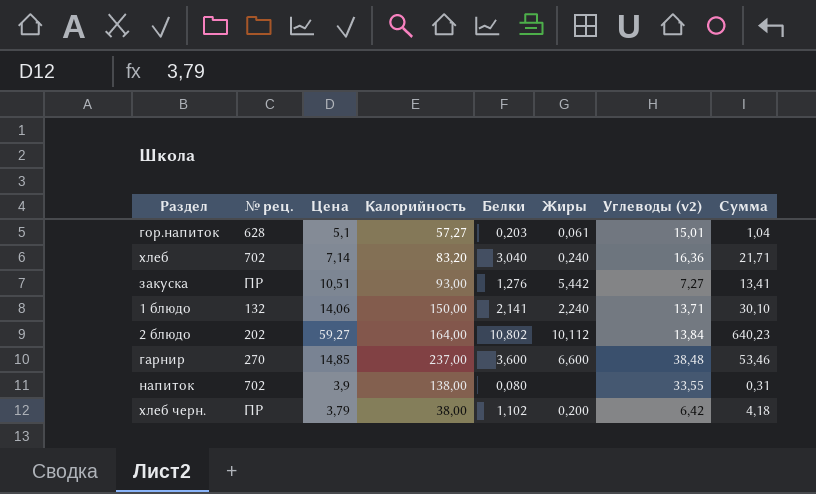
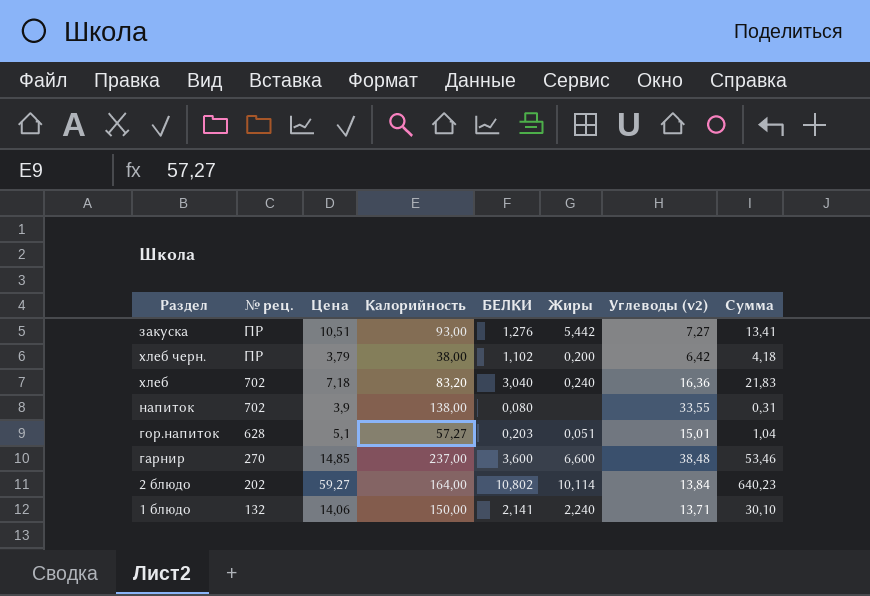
row order: none -> № рец. descending
column name: Белки -> БЕЛКИ
хлеб | Цена: 7,14 -> 7,18
хлеб | Сумма: 21,71 -> 21,83
гор.напиток | Жиры: 0,061 -> 0,051
2 блюдо | Жиры: 10,112 -> 10,114

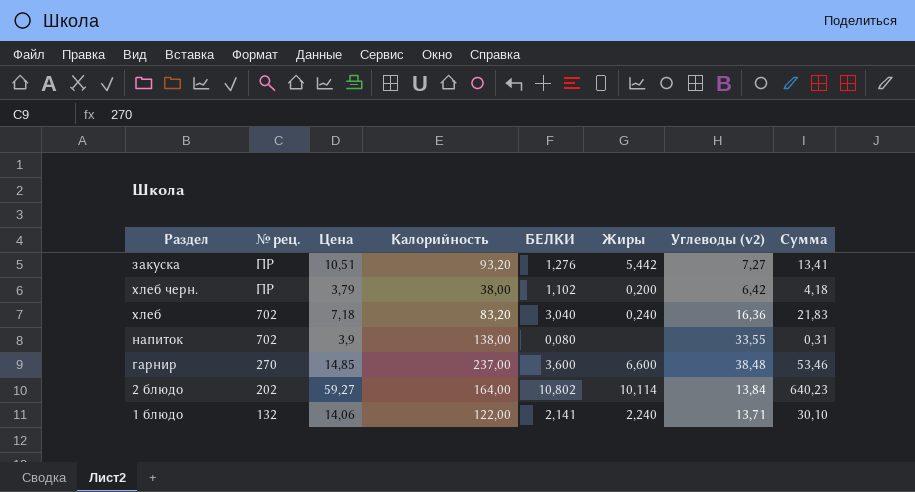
row гор.напиток: 628 | 5,1 | 57,27 | 0,203 | 0,051 | 15,01 | 1,04 -> none
закуска | Калорийность: 93,00 -> 93,20
1 блюдо | Калорийность: 150,00 -> 122,00

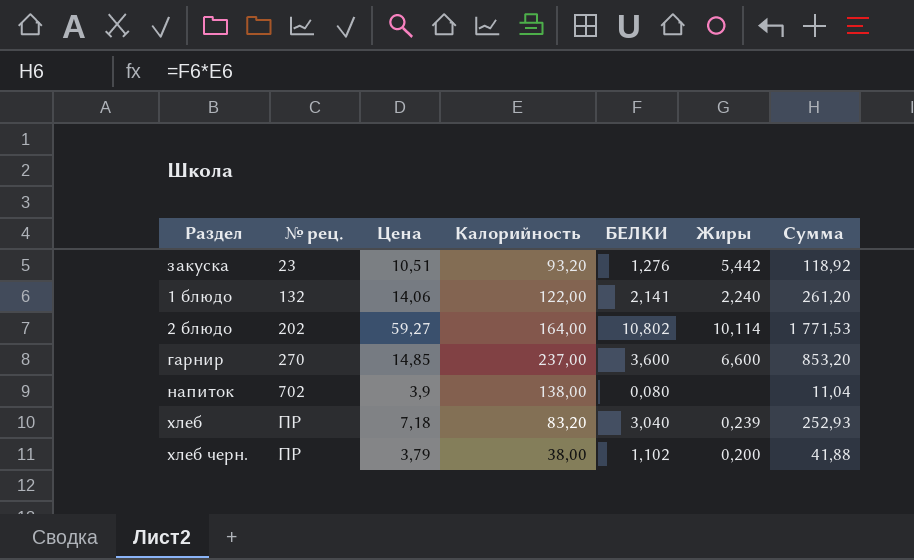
row order: № рец. descending -> № рец. ascending
column Углеводы (v2) | position: 7 -> none
column Сумма | formula: [Цена] * [БЕЛКИ] -> [Калорийность] * [БЕЛКИ]
закуска | № рец.: ПР -> 23
хлеб | № рец.: 702 -> ПР
хлеб | Жиры: 0,240 -> 0,239

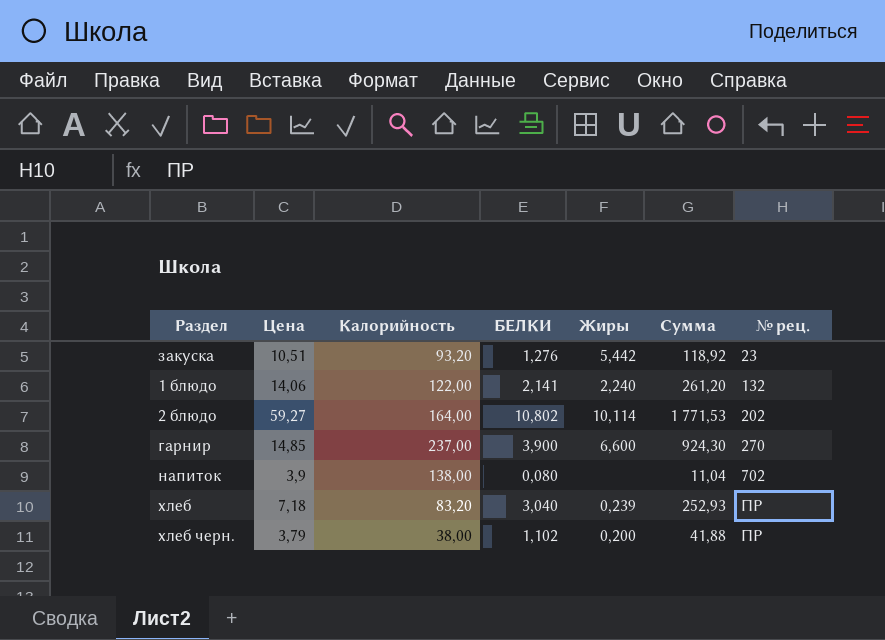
column № рец. | position: 2 -> 7
гарнир | БЕЛКИ: 3,600 -> 3,900
гарнир | Сумма: 853,20 -> 924,30

